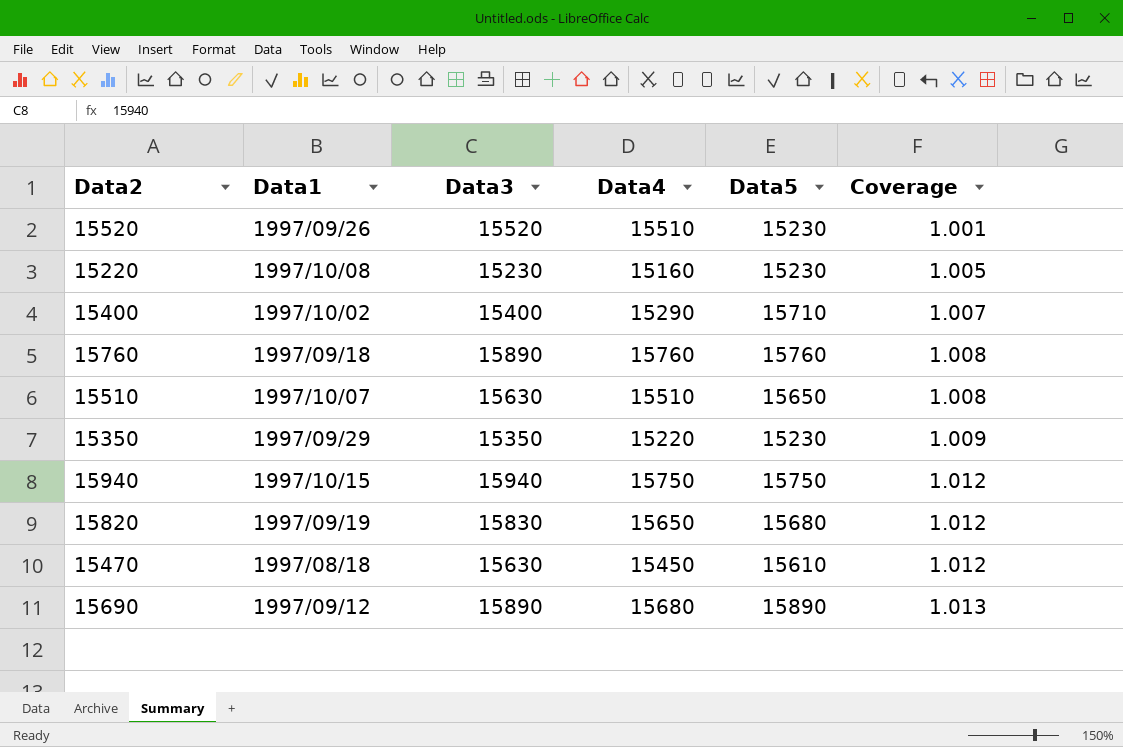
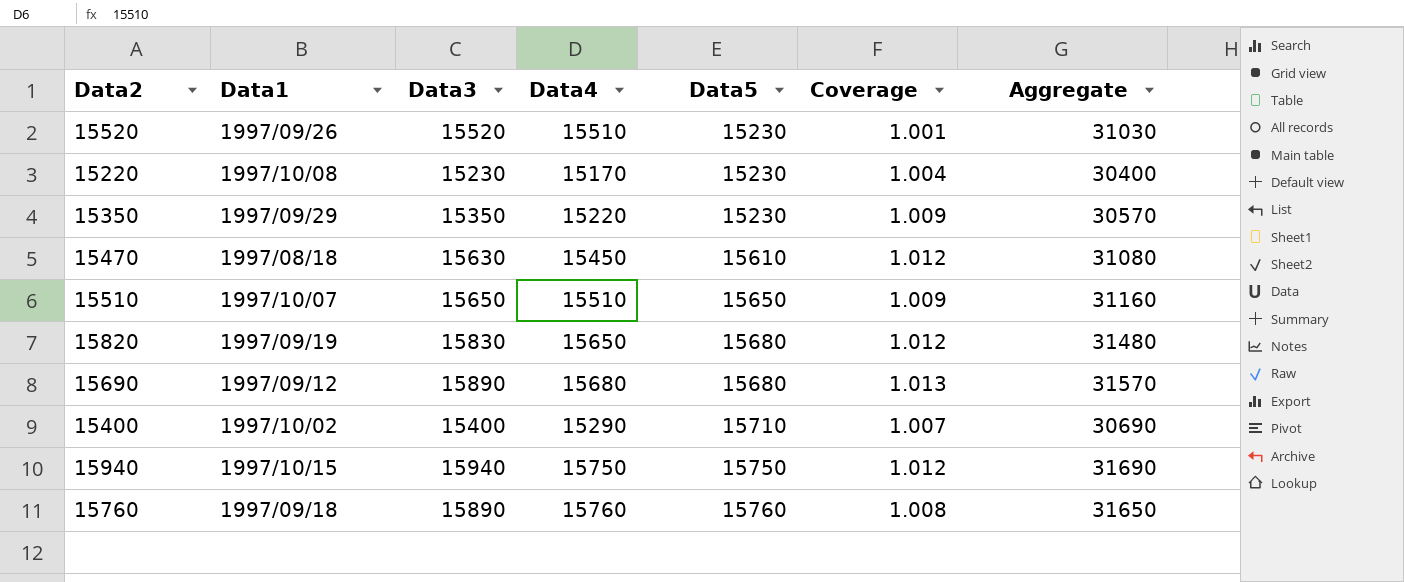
row order: Coverage ascending -> Data5 ascending
column Aggregate | formula: none -> [Data3] + [Data4]
15220 | Data4: 15160 -> 15170
15220 | Coverage: 1.005 -> 1.004
15510 | Data3: 15630 -> 15650
15510 | Coverage: 1.008 -> 1.009
15690 | Data5: 15890 -> 15680

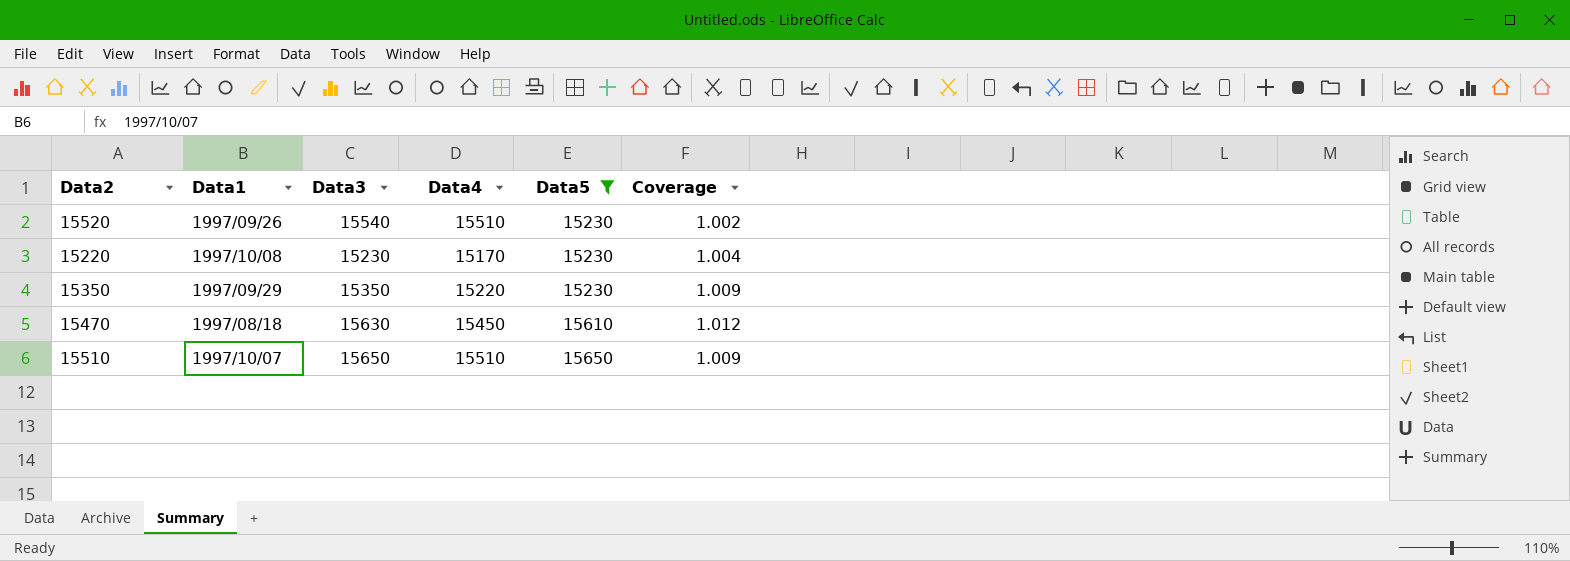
filter: none -> Data5 <= 15650
column Aggregate | formula: [Data3] + [Data4] -> none
15520 | Data3: 15520 -> 15540
15520 | Coverage: 1.001 -> 1.002

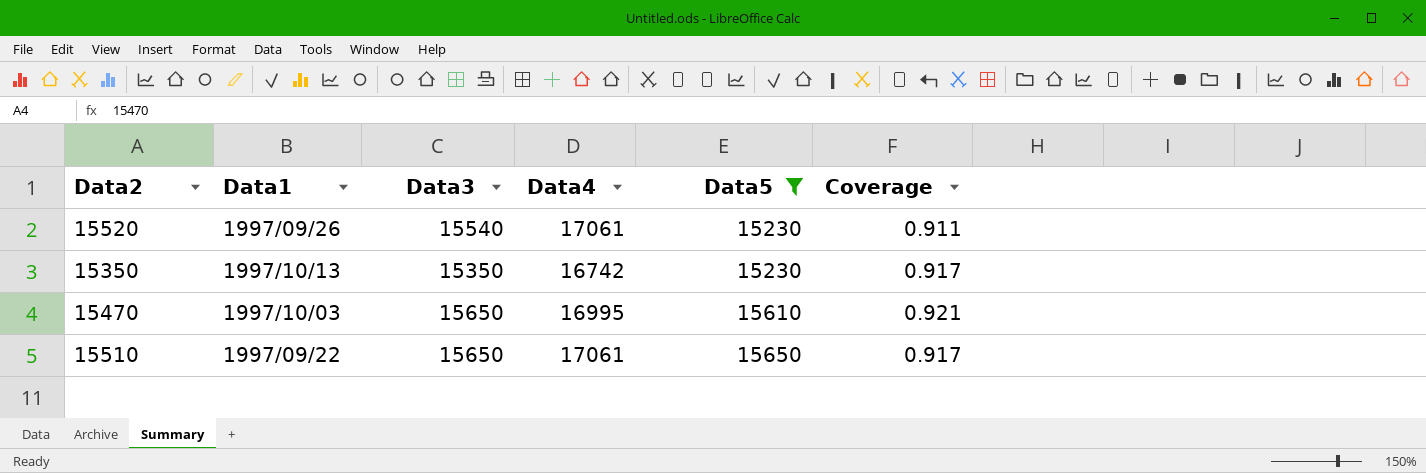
row 15220: 1997/10/08 | 15230 | 15170 | 15230 | 1.004 -> none
15520 | Data4: 15510 -> 17061
15520 | Coverage: 1.002 -> 0.911
15350 | Data1: 1997/09/29 -> 1997/10/13
15350 | Data4: 15220 -> 16742
15350 | Coverage: 1.009 -> 0.917
15470 | Data1: 1997/08/18 -> 1997/10/03
15470 | Data3: 15630 -> 15650
15470 | Data4: 15450 -> 16995
15470 | Coverage: 1.012 -> 0.921
15510 | Data1: 1997/10/07 -> 1997/09/22
15510 | Data4: 15510 -> 17061
15510 | Coverage: 1.009 -> 0.917

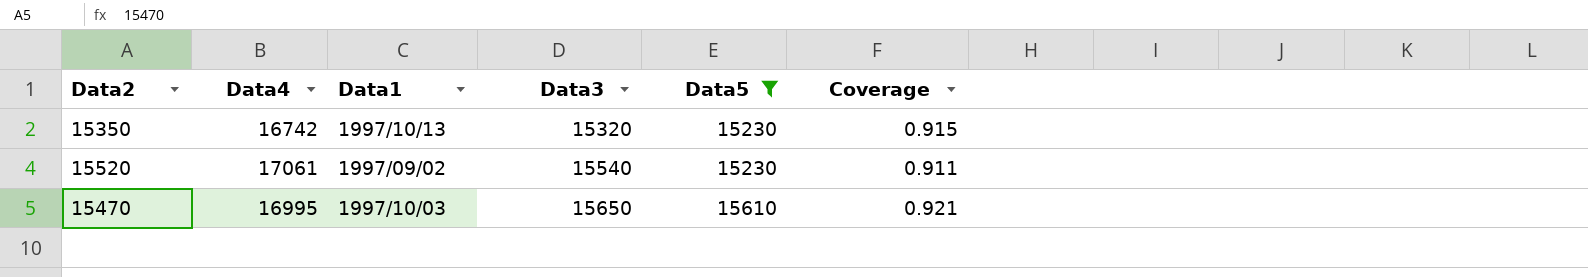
row order: Data5 ascending -> Data3 ascending
column Data4 | position: 4 -> 2
row 15510: 1997/09/22 | 15650 | 17061 | 15650 | 0.917 -> none
15350 | Data3: 15350 -> 15320
15350 | Coverage: 0.917 -> 0.915
15520 | Data1: 1997/09/26 -> 1997/09/02

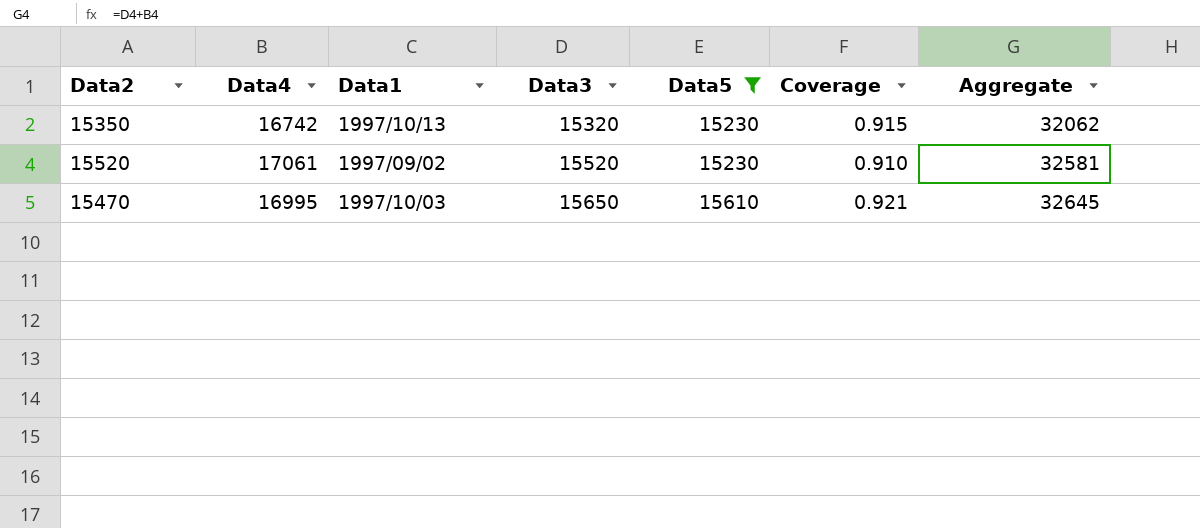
column Aggregate | formula: none -> [Data4] + [Data3]
15520 | Data3: 15540 -> 15520
15520 | Coverage: 0.911 -> 0.910

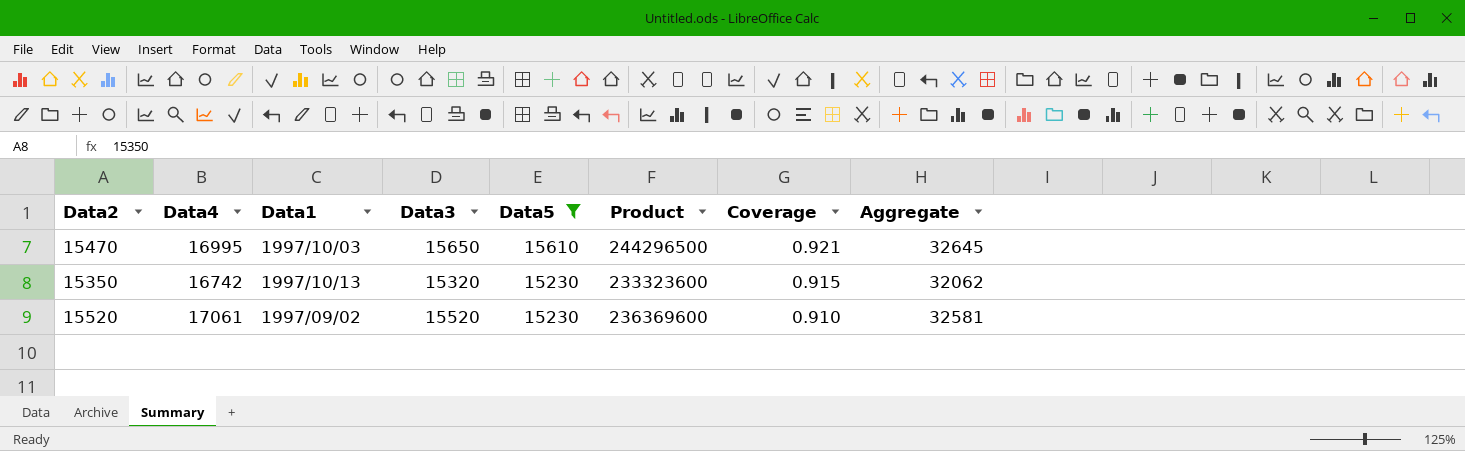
row order: Data3 ascending -> Data5 descending
column Product | formula: none -> [Data3] * [Data5]

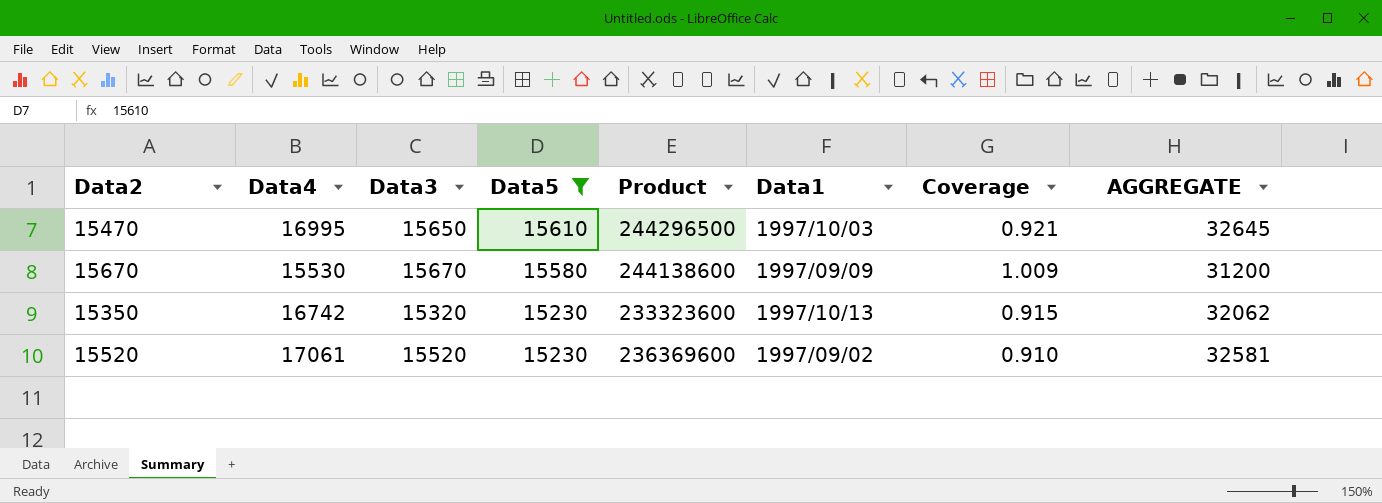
column Data1 | position: 3 -> 6
column name: Aggregate -> AGGREGATE
row 15670: none -> 15530 | 15670 | 15580 | 244138600 | 1997/09/09 | 1.009 | 31200

